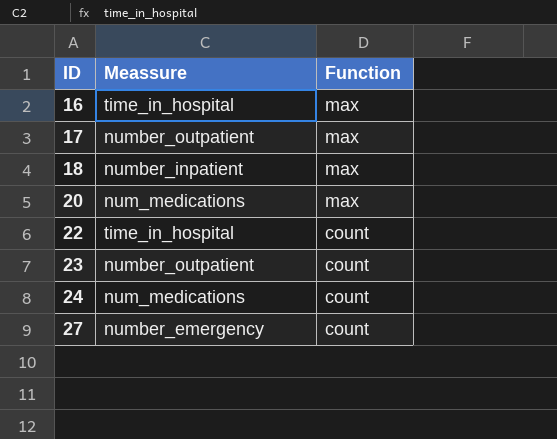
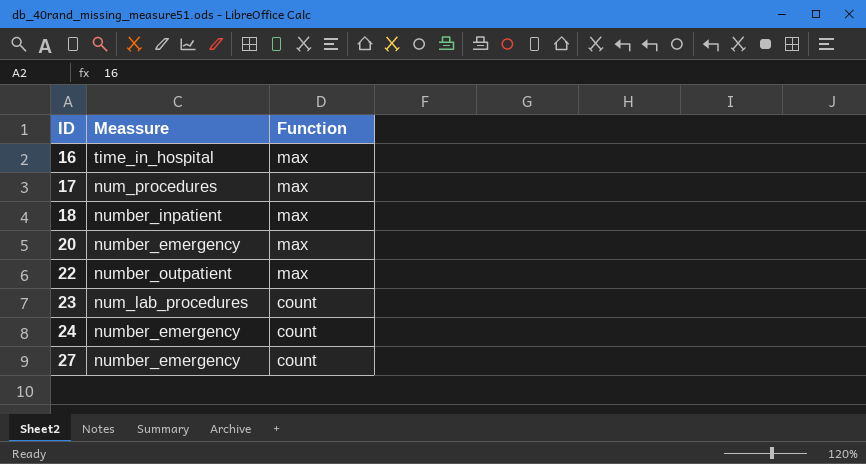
17 | Meassure: number_outpatient -> num_procedures
20 | Meassure: num_medications -> number_emergency
22 | Meassure: time_in_hospital -> number_outpatient
22 | Function: count -> max
23 | Meassure: number_outpatient -> num_lab_procedures
24 | Meassure: num_medications -> number_emergency

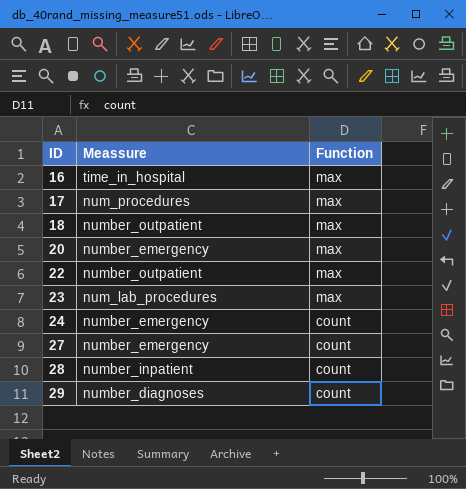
18 | Meassure: number_inpatient -> number_outpatient
23 | Function: count -> max
row 28: none -> number_inpatient | count
row 29: none -> number_diagnoses | count

